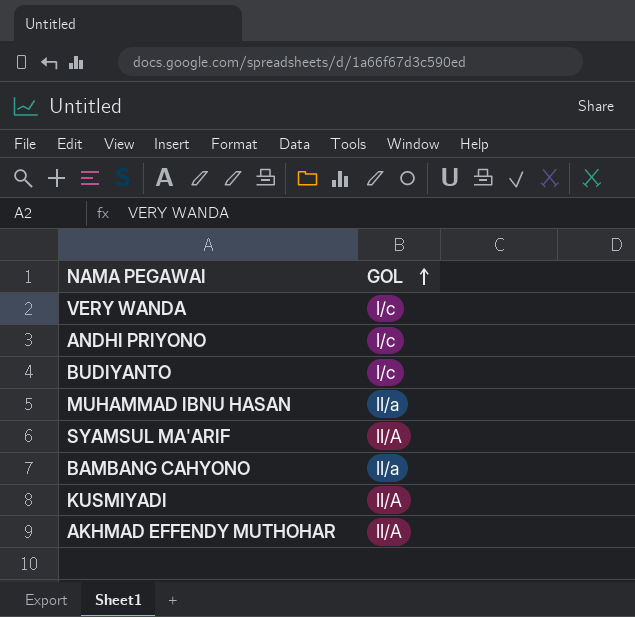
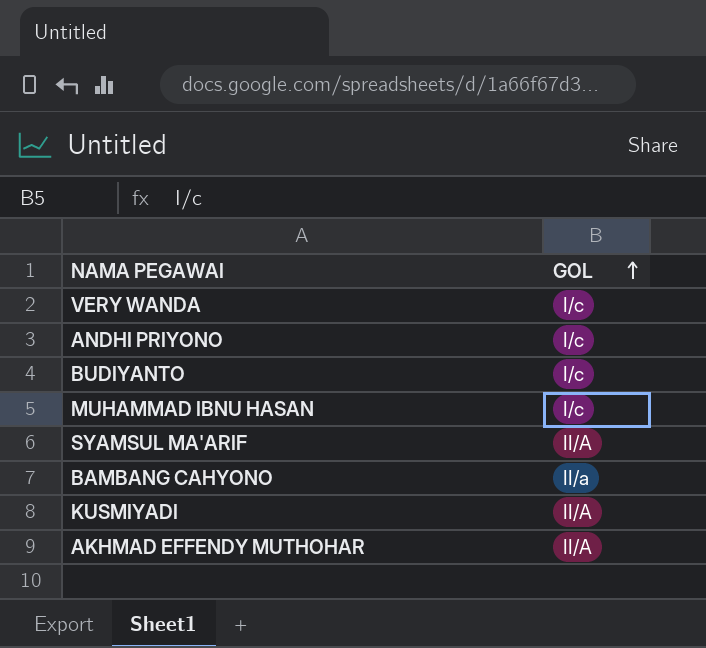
MUHAMMAD IBNU HASAN | GOL: II/a -> I/c

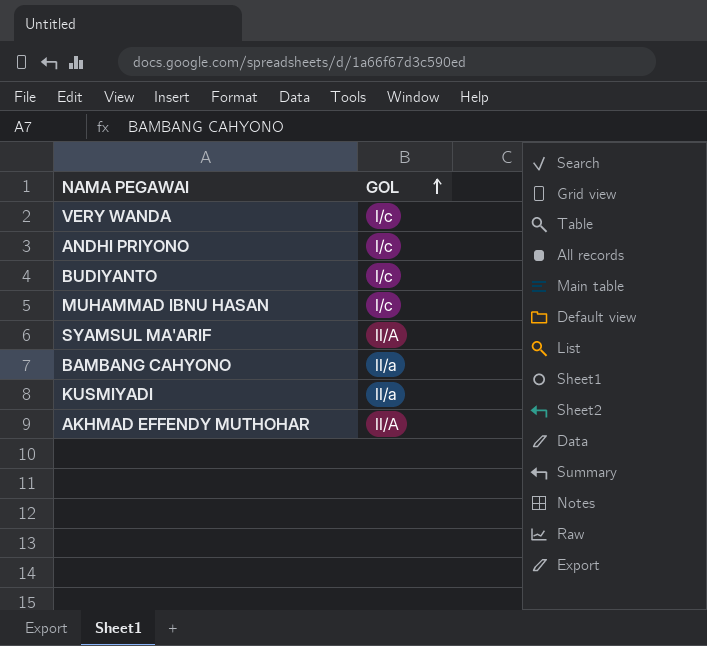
KUSMIYADI | GOL: II/A -> II/a

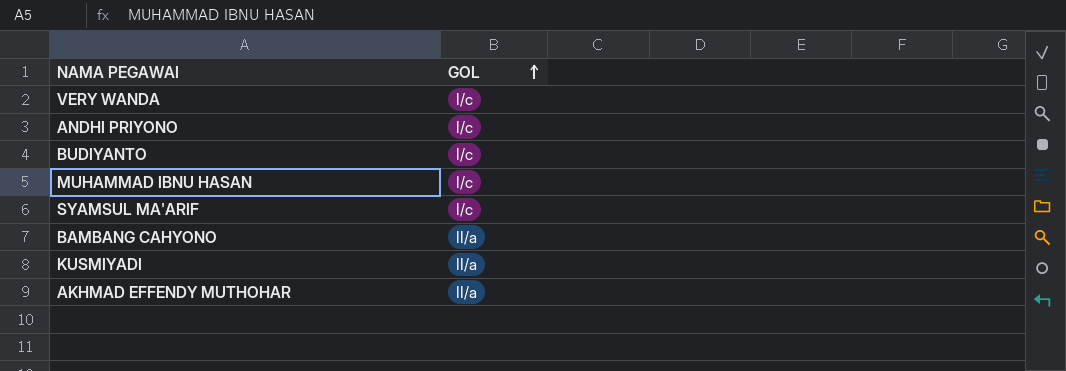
SYAMSUL MA'ARIF | GOL: II/A -> I/c
AKHMAD EFFENDY MUTHOHAR | GOL: II/A -> II/a

